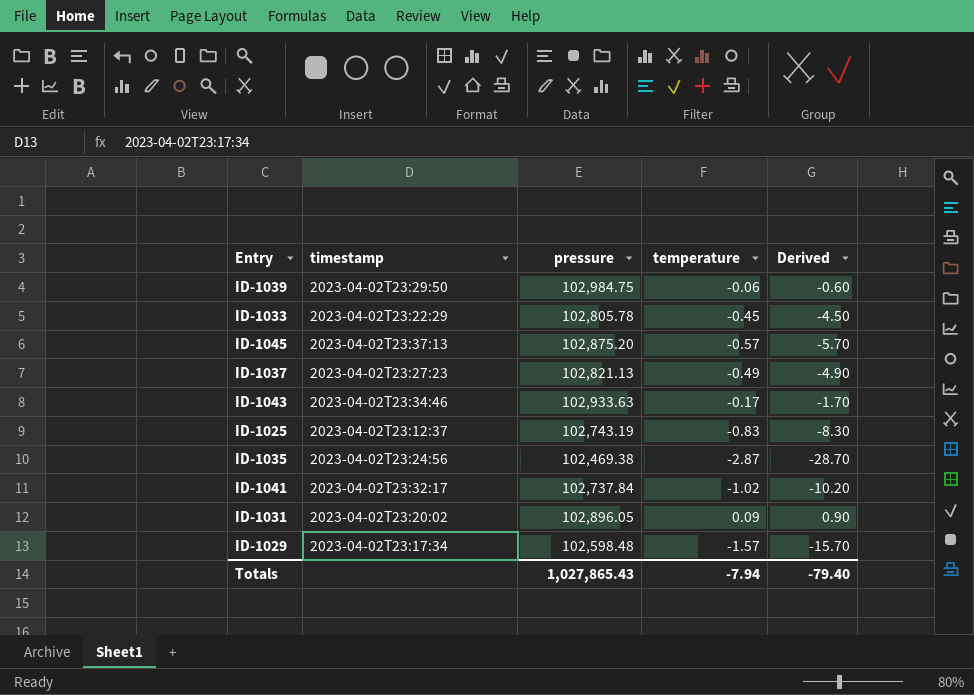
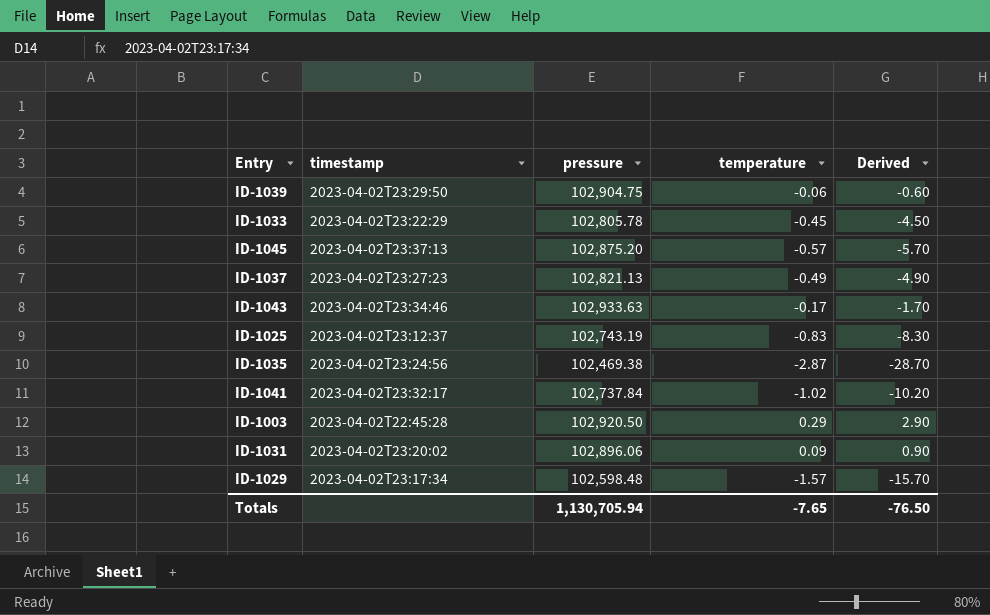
ID-1039 | pressure: 102,984.75 -> 102,904.75
row ID-1003: none -> 2023-04-02T22:45:28 | 102,920.50 | 0.29 | 2.90
ID-1031 | pressure: 102,896.05 -> 102,896.06
Totals | pressure: 1,027,865.43 -> 1,130,705.94
Totals | temperature: -7.94 -> -7.65
Totals | Derived: -79.40 -> -76.50

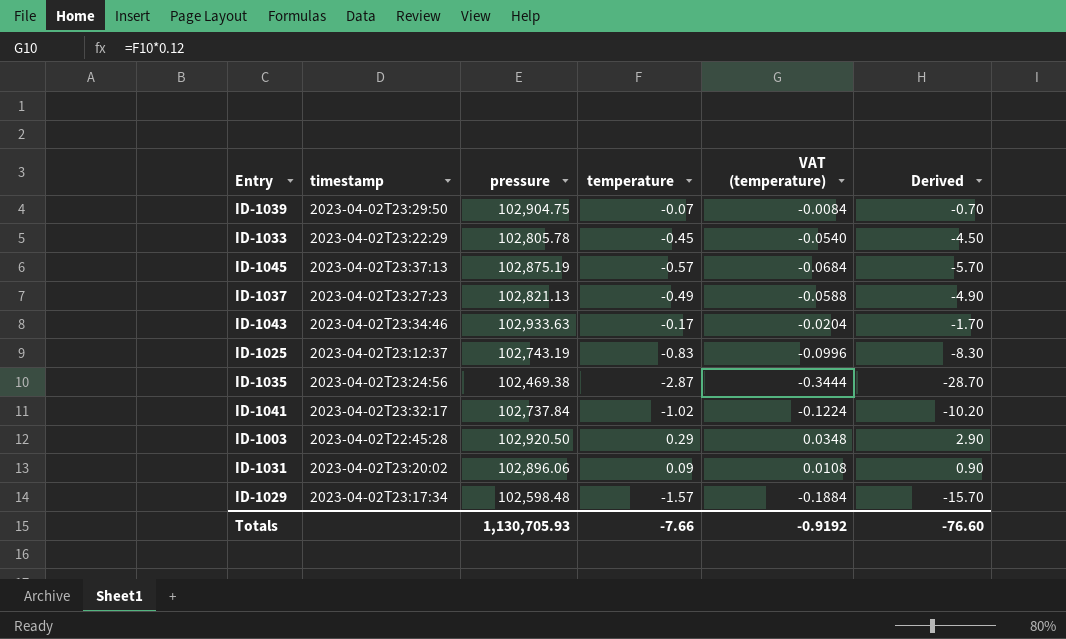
column VAT (temperature) | formula: none -> [temperature] * 0.12
ID-1039 | temperature: -0.06 -> -0.07
ID-1039 | Derived: -0.60 -> -0.70
ID-1045 | pressure: 102,875.20 -> 102,875.19
Totals | pressure: 1,130,705.94 -> 1,130,705.93
Totals | temperature: -7.65 -> -7.66
Totals | Derived: -76.50 -> -76.60

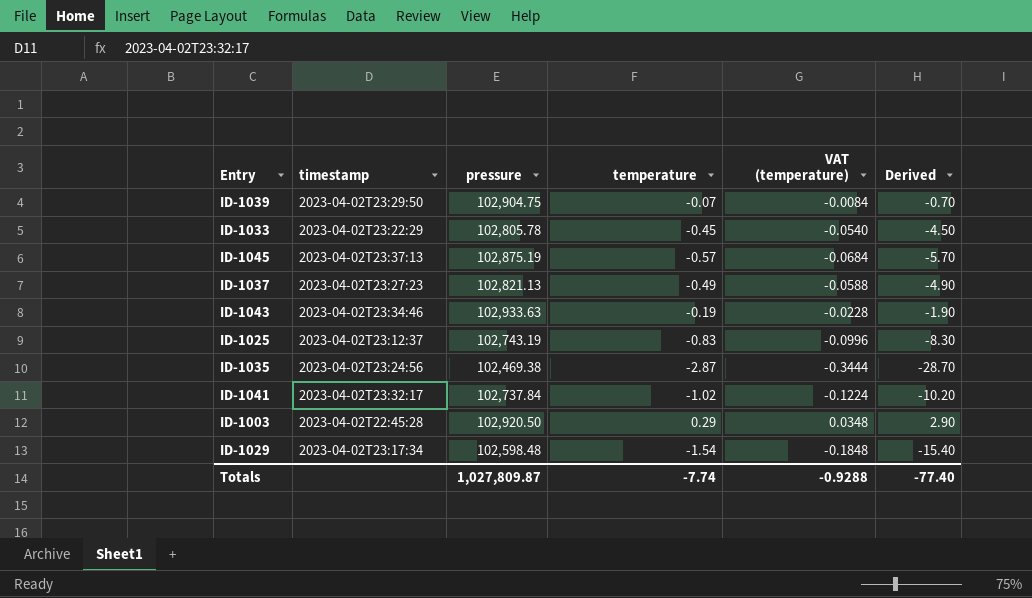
row ID-1031: 2023-04-02T23:20:02 | 102,896.06 | 0.09 | 0.0108 | 0.90 -> none
ID-1043 | temperature: -0.17 -> -0.19
ID-1043 | VAT (temperature): -0.0204 -> -0.0228
ID-1043 | Derived: -1.70 -> -1.90
ID-1029 | temperature: -1.57 -> -1.54
ID-1029 | VAT (temperature): -0.1884 -> -0.1848
ID-1029 | Derived: -15.70 -> -15.40
Totals | pressure: 1,130,705.93 -> 1,027,809.87
Totals | temperature: -7.66 -> -7.74
Totals | VAT (temperature): -0.9192 -> -0.9288
Totals | Derived: -76.60 -> -77.40

